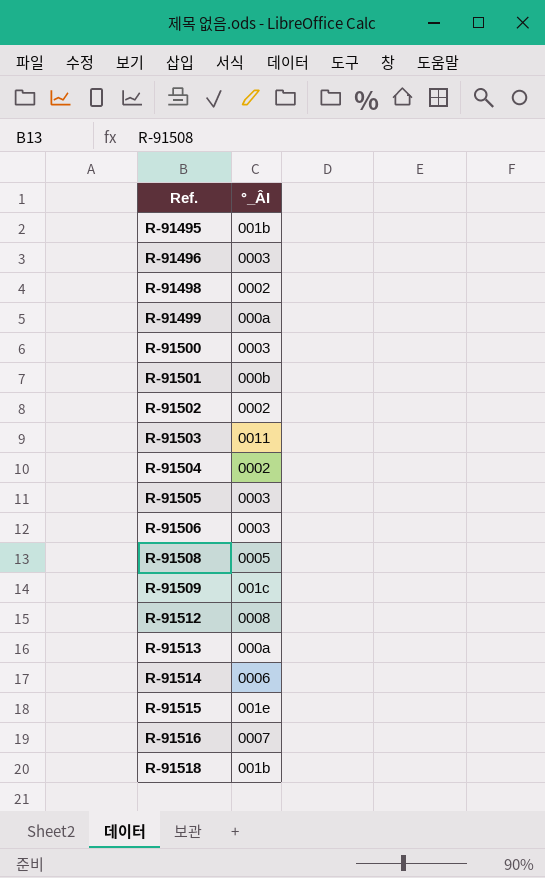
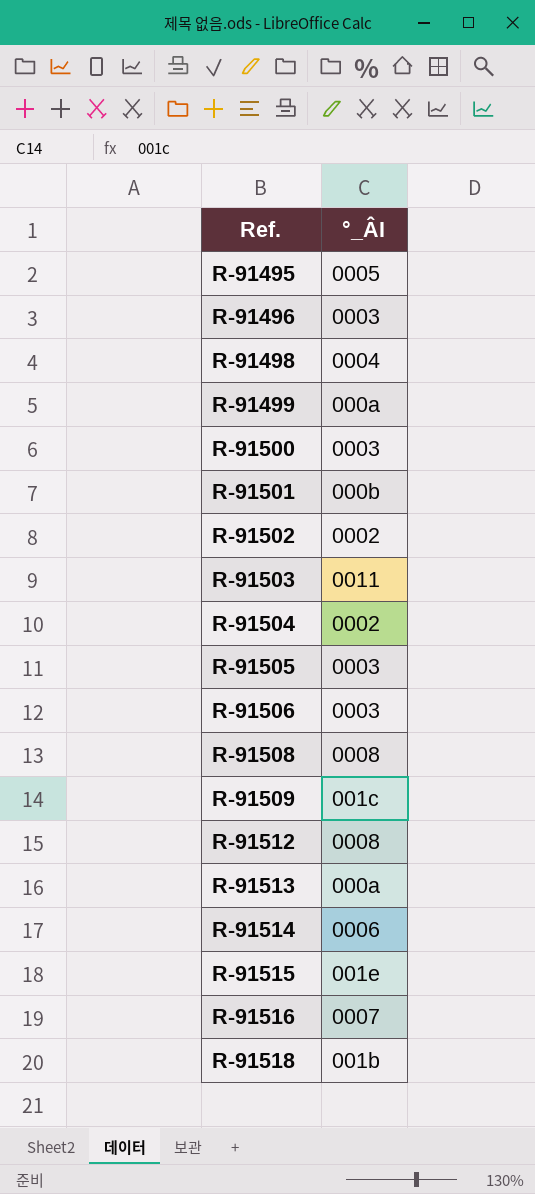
R-91495 | °_ÂI: 001b -> 0005
R-91498 | °_ÂI: 0002 -> 0004
R-91508 | °_ÂI: 0005 -> 0008

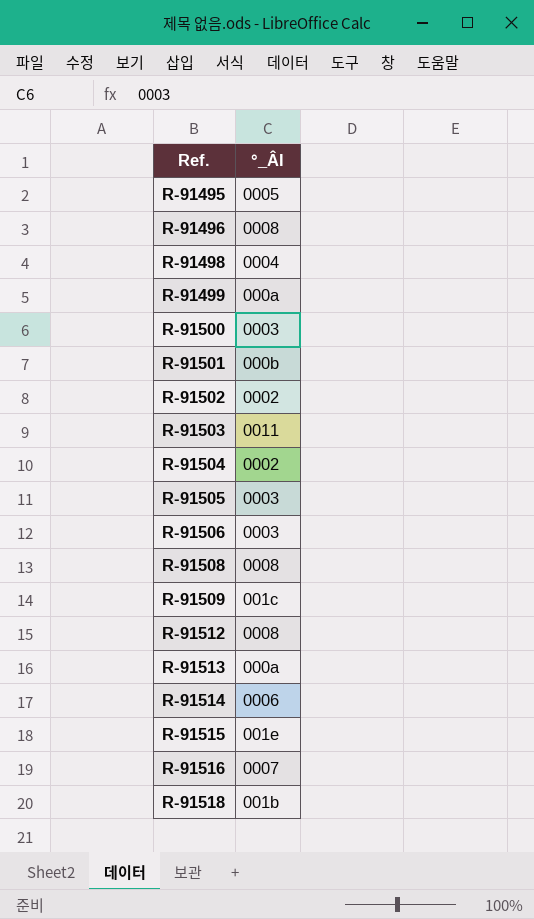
R-91496 | °_ÂI: 0003 -> 0008

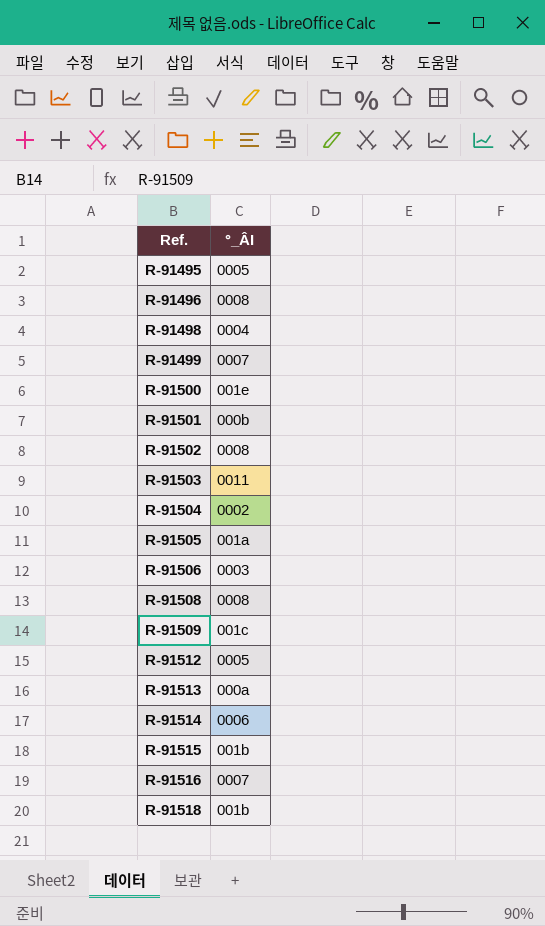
R-91499 | °_ÂI: 000a -> 0007
R-91500 | °_ÂI: 0003 -> 001e
R-91502 | °_ÂI: 0002 -> 0008
R-91505 | °_ÂI: 0003 -> 001a
R-91512 | °_ÂI: 0008 -> 0005
R-91515 | °_ÂI: 001e -> 001b

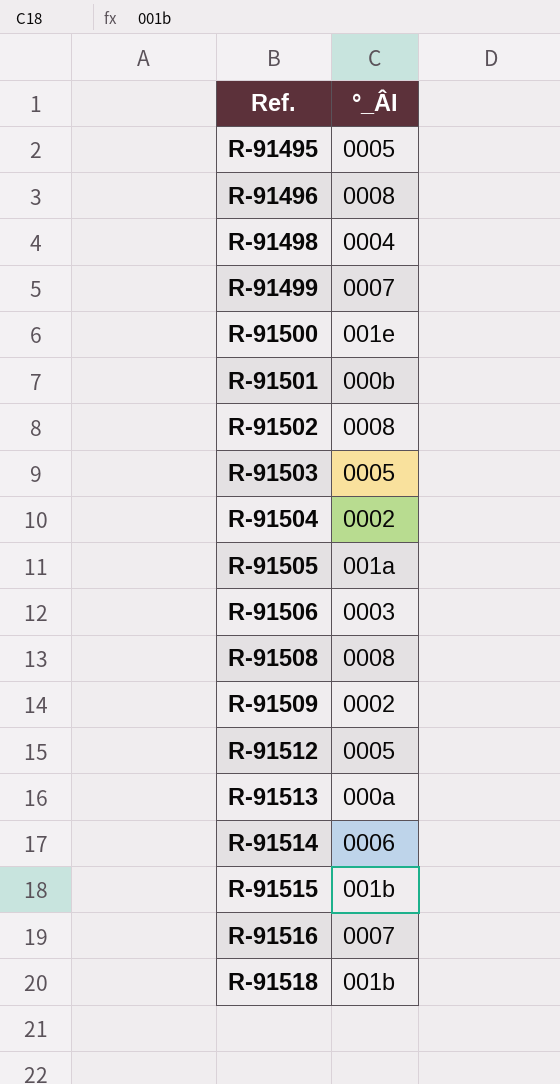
R-91503 | °_ÂI: 0011 -> 0005
R-91509 | °_ÂI: 001c -> 0002

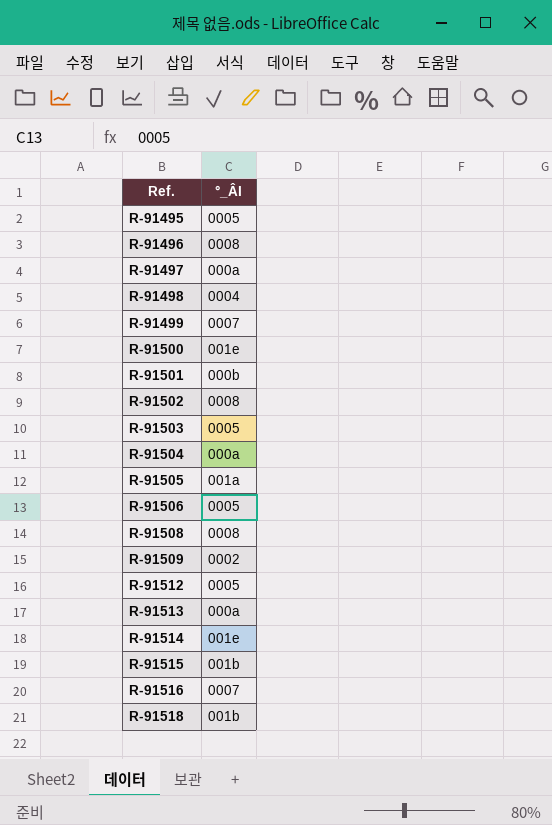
row R-91497: none -> 000a
R-91504 | °_ÂI: 0002 -> 000a
R-91506 | °_ÂI: 0003 -> 0005
R-91514 | °_ÂI: 0006 -> 001e

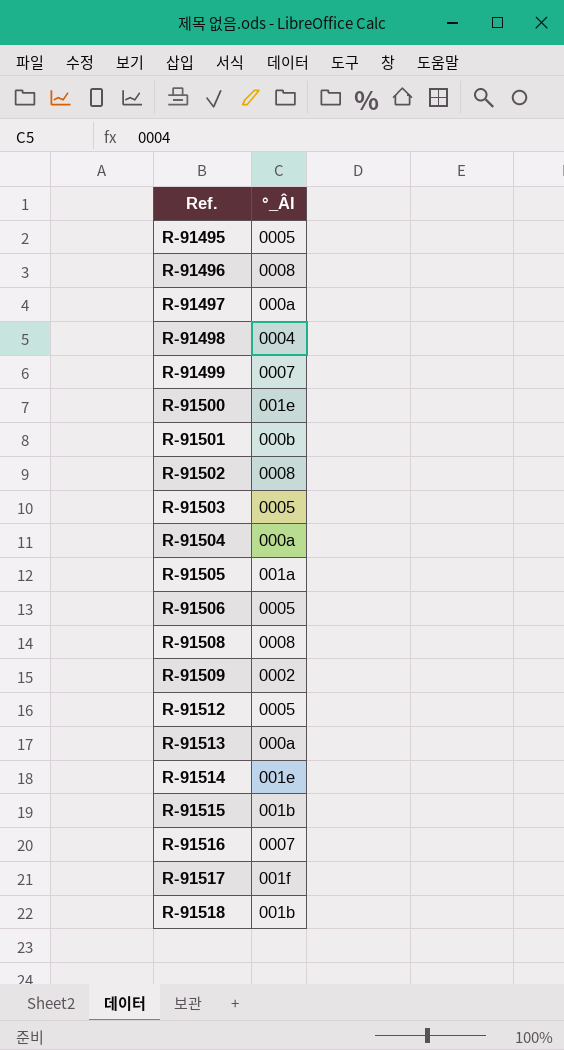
row R-91517: none -> 001f

